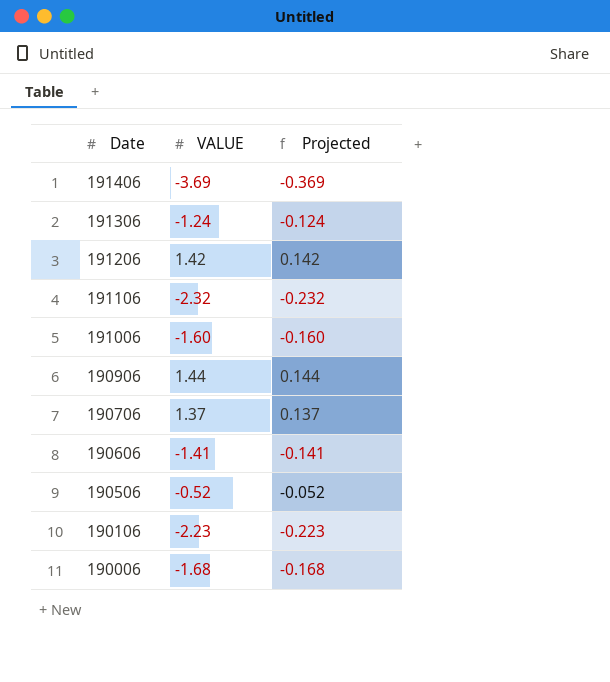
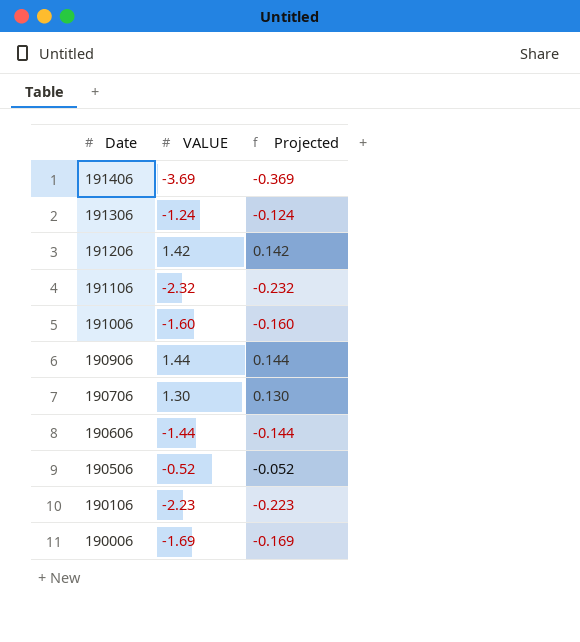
190706 | VALUE: 1.37 -> 1.30
190706 | Projected: 0.137 -> 0.130
190606 | VALUE: -1.41 -> -1.44
190606 | Projected: -0.141 -> -0.144
190006 | VALUE: -1.68 -> -1.69
190006 | Projected: -0.168 -> -0.169

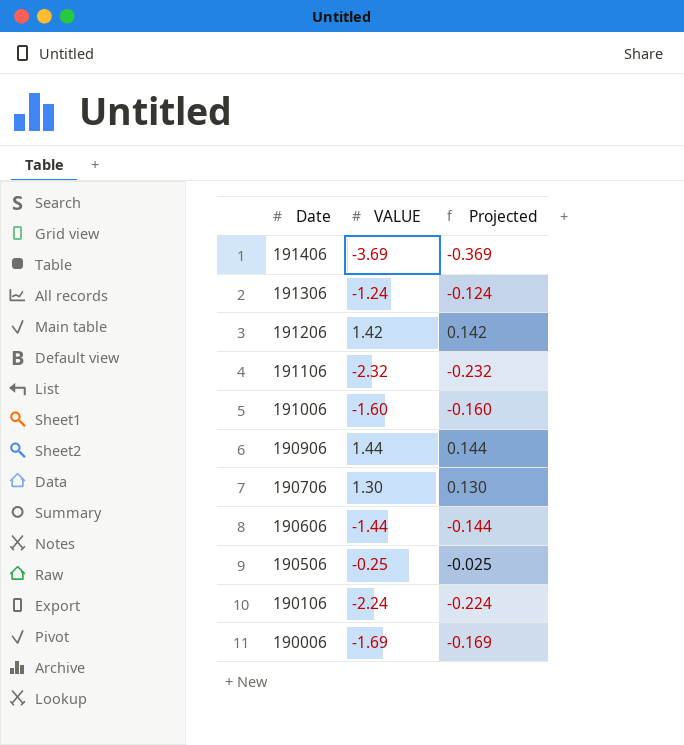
190506 | VALUE: -0.52 -> -0.25
190506 | Projected: -0.052 -> -0.025
190106 | VALUE: -2.23 -> -2.24
190106 | Projected: -0.223 -> -0.224

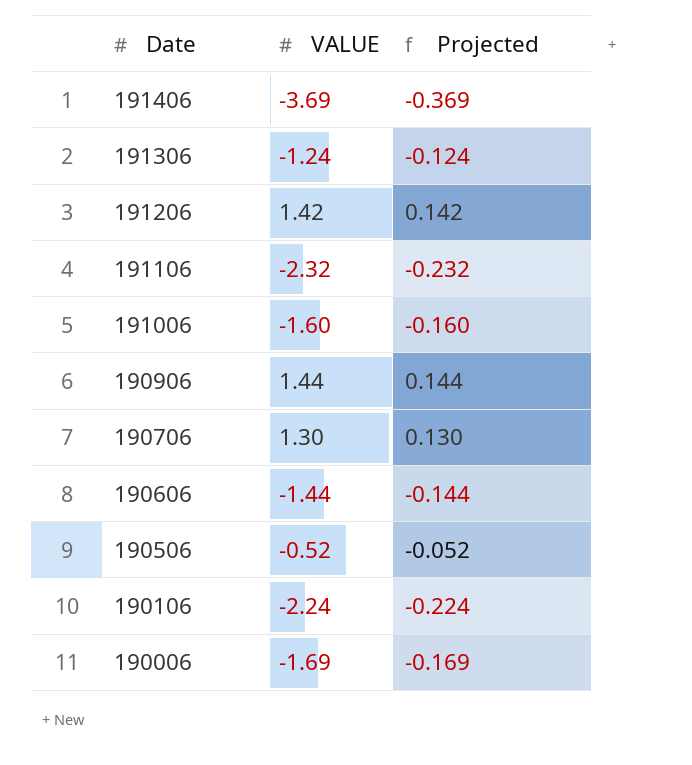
190506 | VALUE: -0.25 -> -0.52
190506 | Projected: -0.025 -> -0.052

